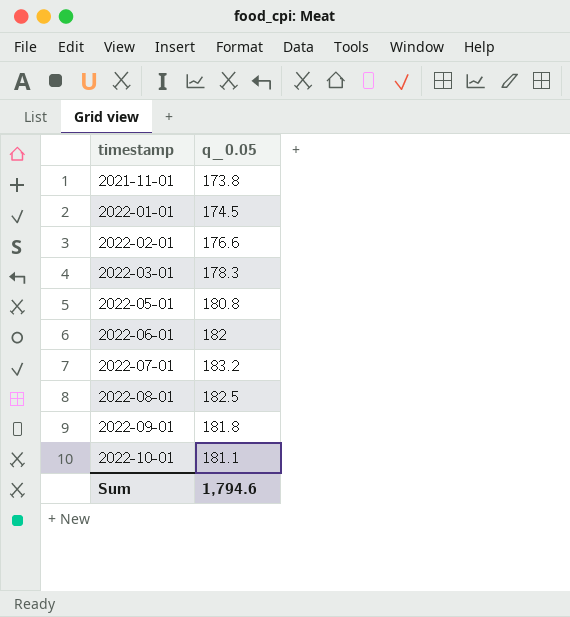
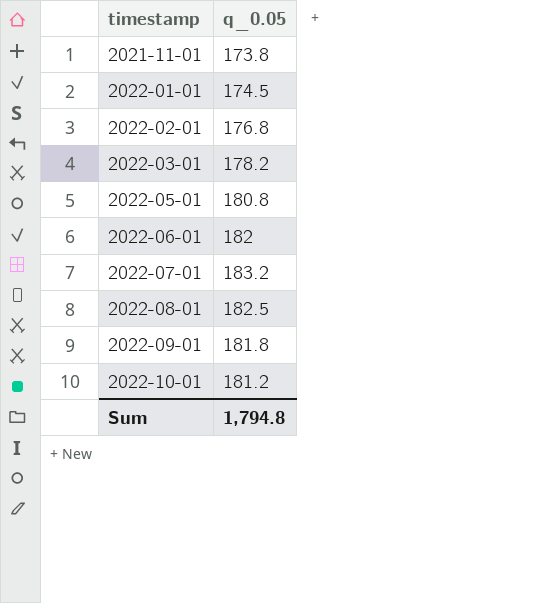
2022-02-01 | q_0.05: 176.6 -> 176.8
2022-03-01 | q_0.05: 178.3 -> 178.2
2022-10-01 | q_0.05: 181.1 -> 181.2
Sum | q_0.05: 1,794.6 -> 1,794.8

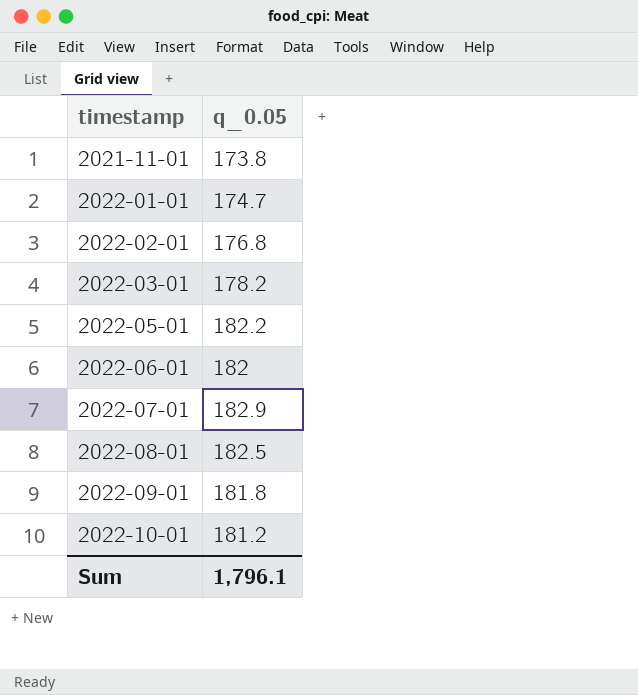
2022-01-01 | q_0.05: 174.5 -> 174.7
2022-05-01 | q_0.05: 180.8 -> 182.2
2022-07-01 | q_0.05: 183.2 -> 182.9
Sum | q_0.05: 1,794.8 -> 1,796.1

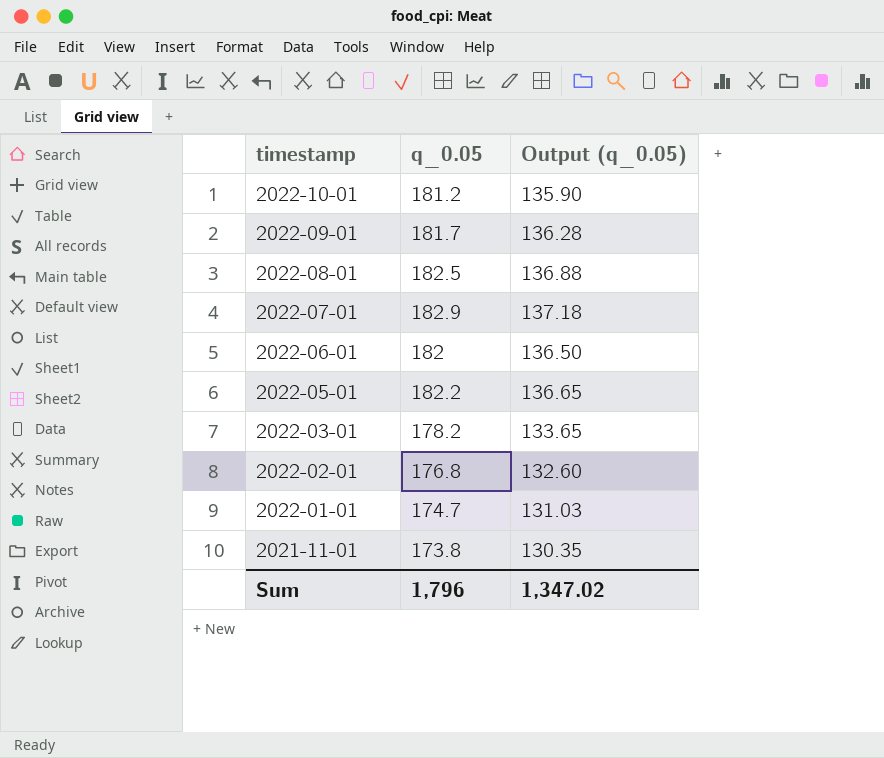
row order: timestamp ascending -> timestamp descending
column Output (q_0.05) | formula: none -> [q_0.05] * 0.75
2022-09-01 | q_0.05: 181.8 -> 181.7
Sum | q_0.05: 1,796.1 -> 1,796

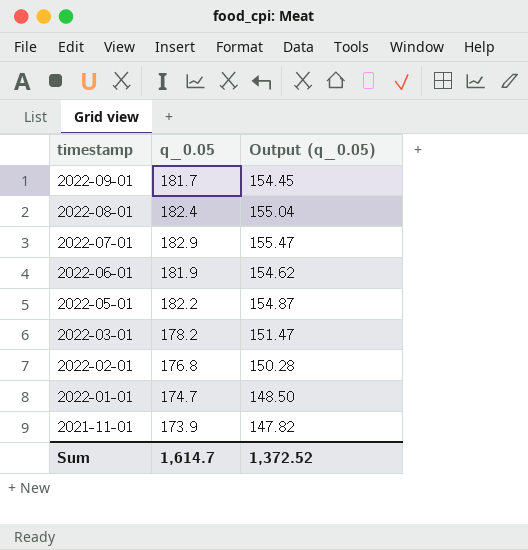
column Output (q_0.05) | formula: [q_0.05] * 0.75 -> [q_0.05] * 0.85
row 2022-10-01: 181.2 | 135.90 -> none
2022-08-01 | q_0.05: 182.5 -> 182.4
2022-06-01 | q_0.05: 182 -> 181.9
2021-11-01 | q_0.05: 173.8 -> 173.9
Sum | q_0.05: 1,796 -> 1,614.7
Sum | Output (q_0.05): 1,347.02 -> 1,372.52

